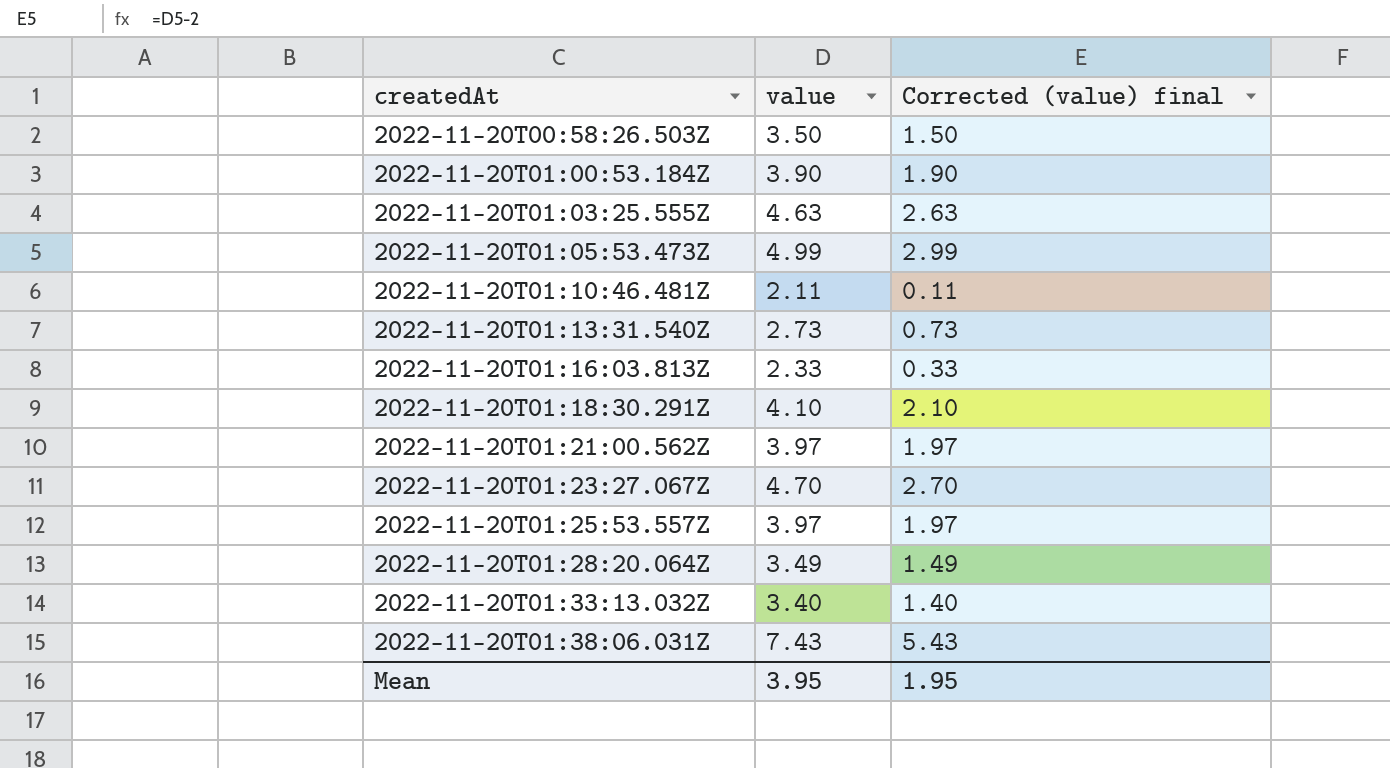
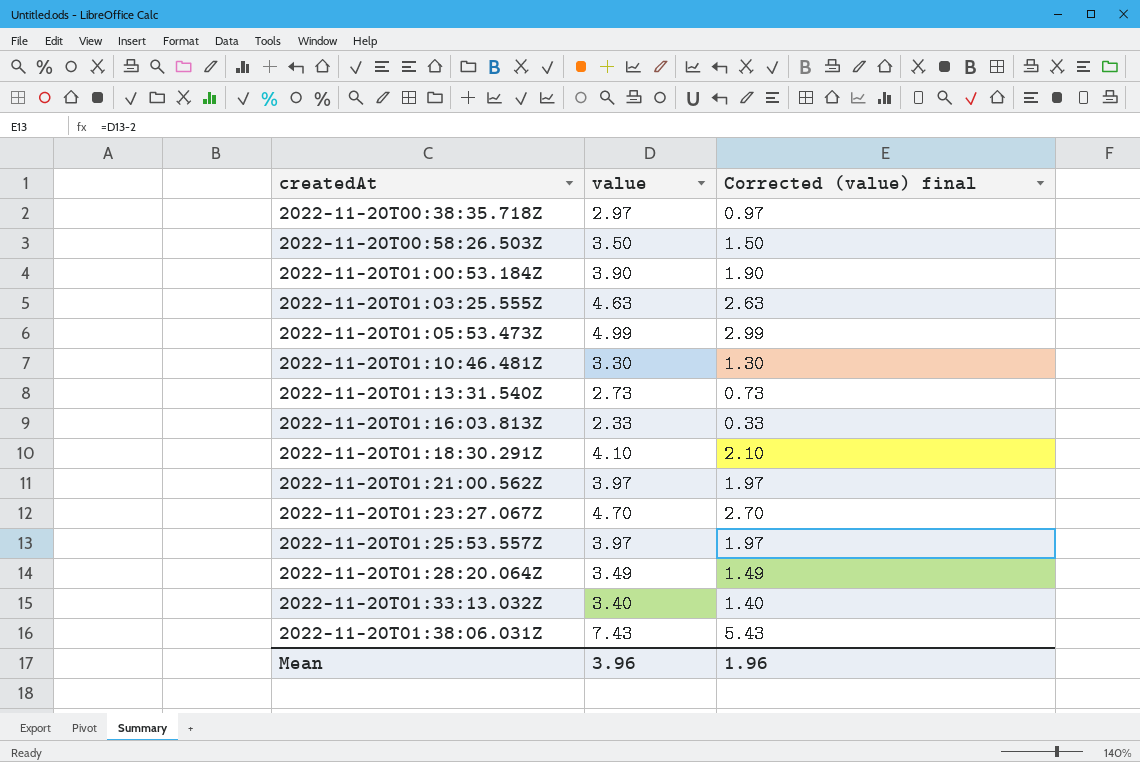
row 2022-11-20T00:38:35.718Z: none -> 2.97 | 0.97
2022-11-20T01:10:46.481Z | value: 2.11 -> 3.30
2022-11-20T01:10:46.481Z | Corrected (value) final: 0.11 -> 1.30
Mean | value: 3.95 -> 3.96
Mean | Corrected (value) final: 1.95 -> 1.96

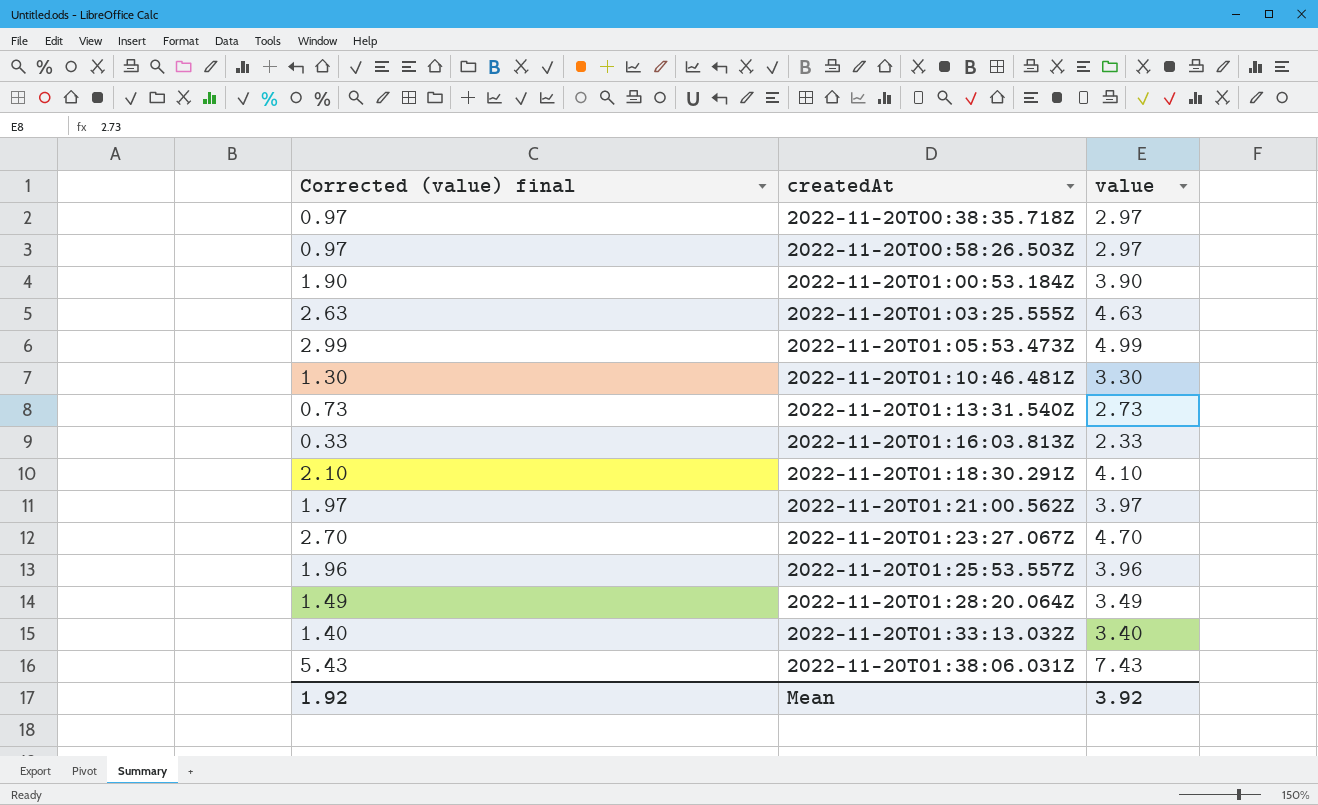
column Corrected (value) final | position: 3 -> 1
2022-11-20T00:58:26.503Z | Corrected (value) final: 1.50 -> 0.97
2022-11-20T00:58:26.503Z | value: 3.50 -> 2.97
2022-11-20T01:25:53.557Z | Corrected (value) final: 1.97 -> 1.96
2022-11-20T01:25:53.557Z | value: 3.97 -> 3.96
Mean | Corrected (value) final: 1.96 -> 1.92
Mean | value: 3.96 -> 3.92

